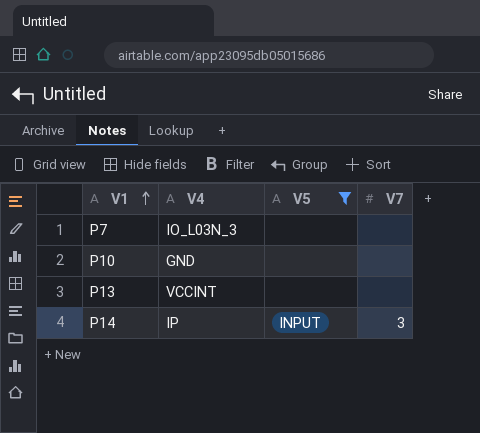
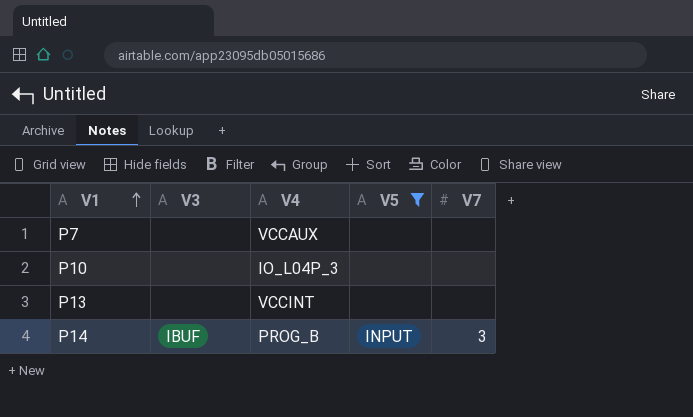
column V3 | position: none -> 2
P7 | V4: IO_L03N_3 -> VCCAUX
P10 | V4: GND -> IO_L04P_3
P14 | V4: IP -> PROG_B

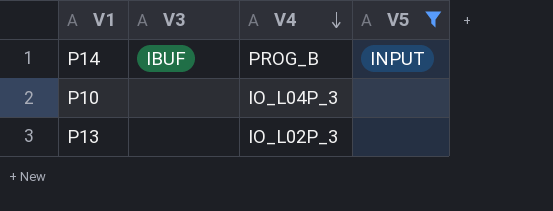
row order: V1 ascending -> V4 descending
column V7 | position: 5 -> none
row P7: none | VCCAUX | none | none -> none
P13 | V4: VCCINT -> IO_L02P_3

